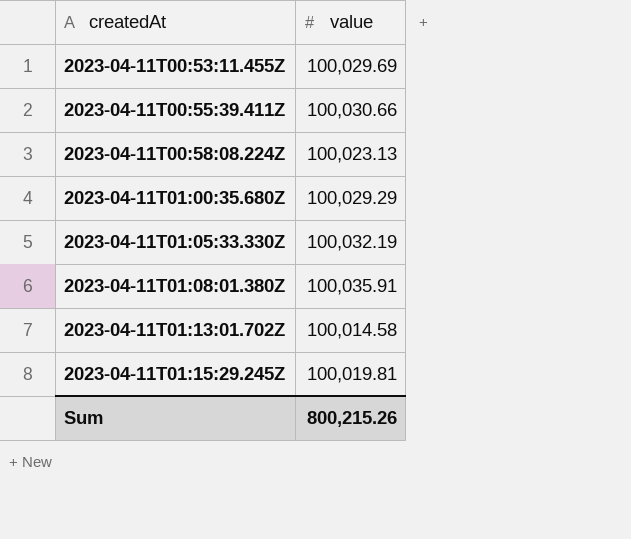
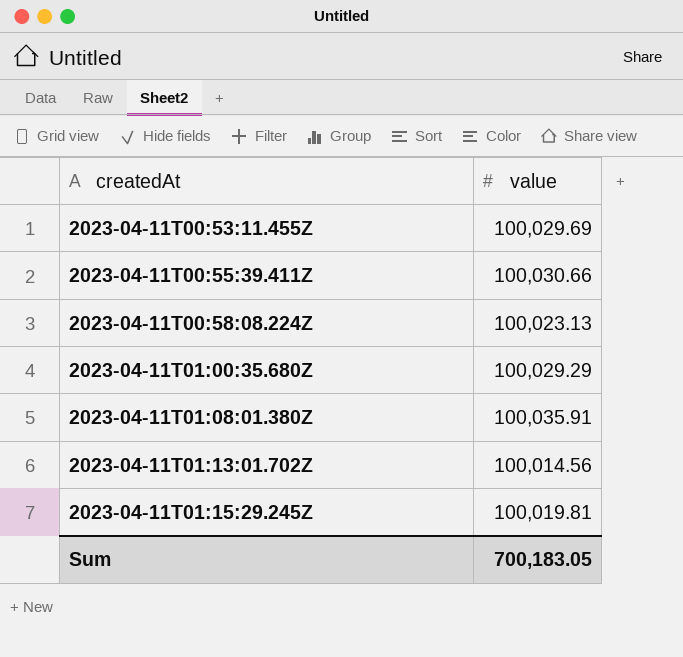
row 2023-04-11T01:05:33.330Z: 100,032.19 -> none
2023-04-11T01:13:01.702Z | value: 100,014.58 -> 100,014.56
Sum | value: 800,215.26 -> 700,183.05

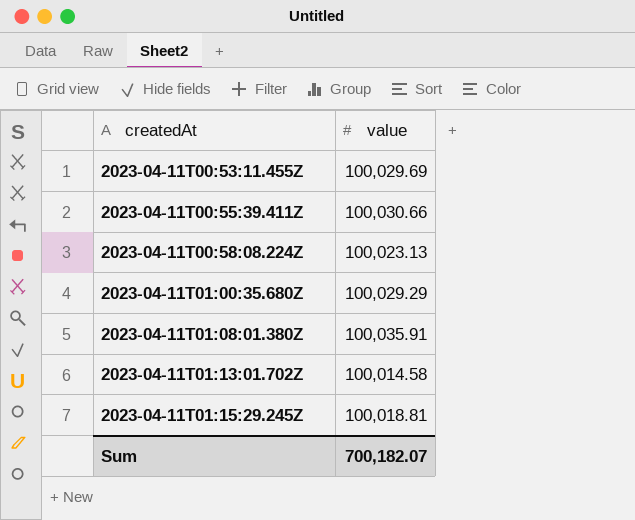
2023-04-11T01:13:01.702Z | value: 100,014.56 -> 100,014.58
2023-04-11T01:15:29.245Z | value: 100,019.81 -> 100,018.81
Sum | value: 700,183.05 -> 700,182.07

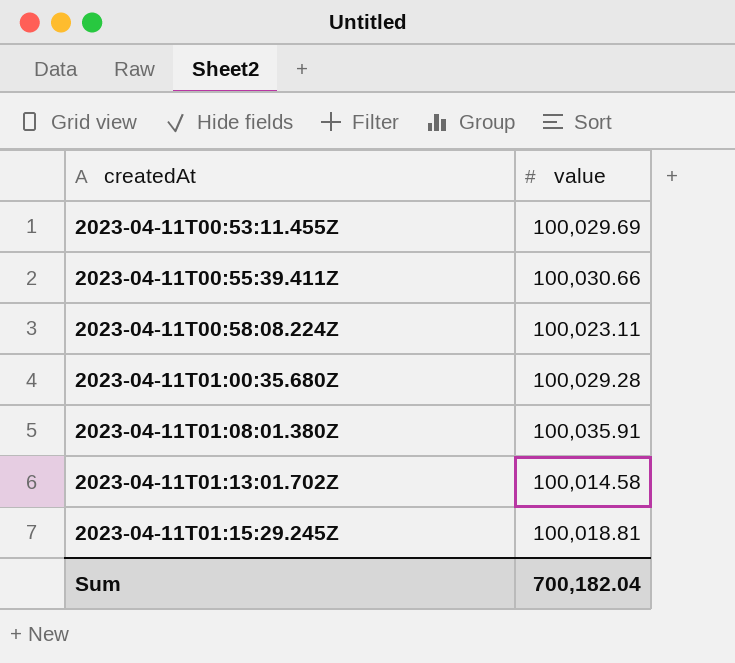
2023-04-11T00:58:08.224Z | value: 100,023.13 -> 100,023.11
2023-04-11T01:00:35.680Z | value: 100,029.29 -> 100,029.28
Sum | value: 700,182.07 -> 700,182.04

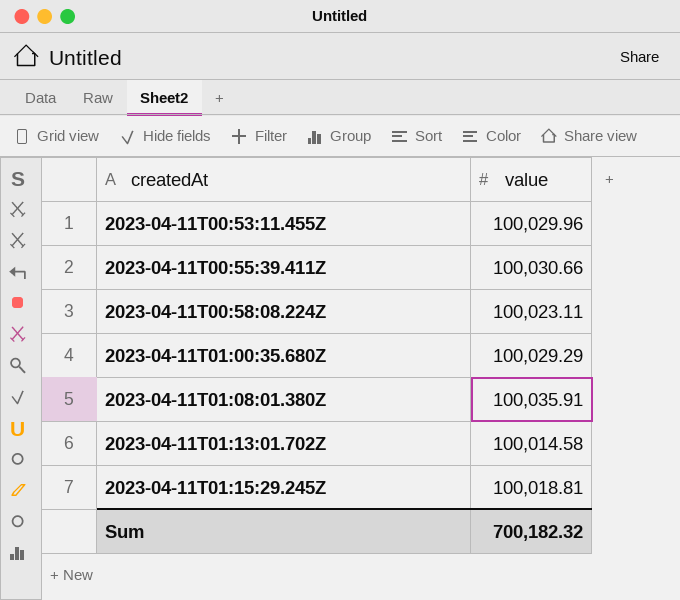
2023-04-11T00:53:11.455Z | value: 100,029.69 -> 100,029.96
2023-04-11T01:00:35.680Z | value: 100,029.28 -> 100,029.29
Sum | value: 700,182.04 -> 700,182.32

